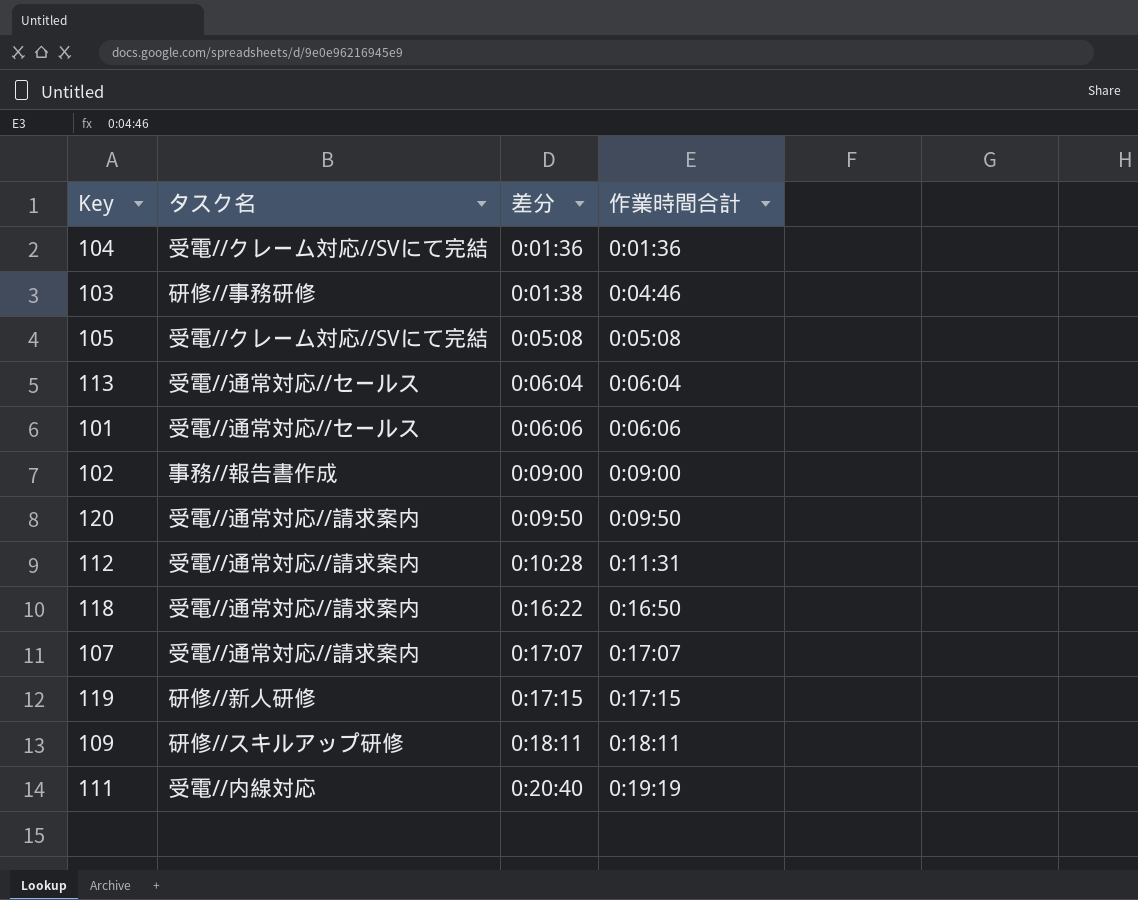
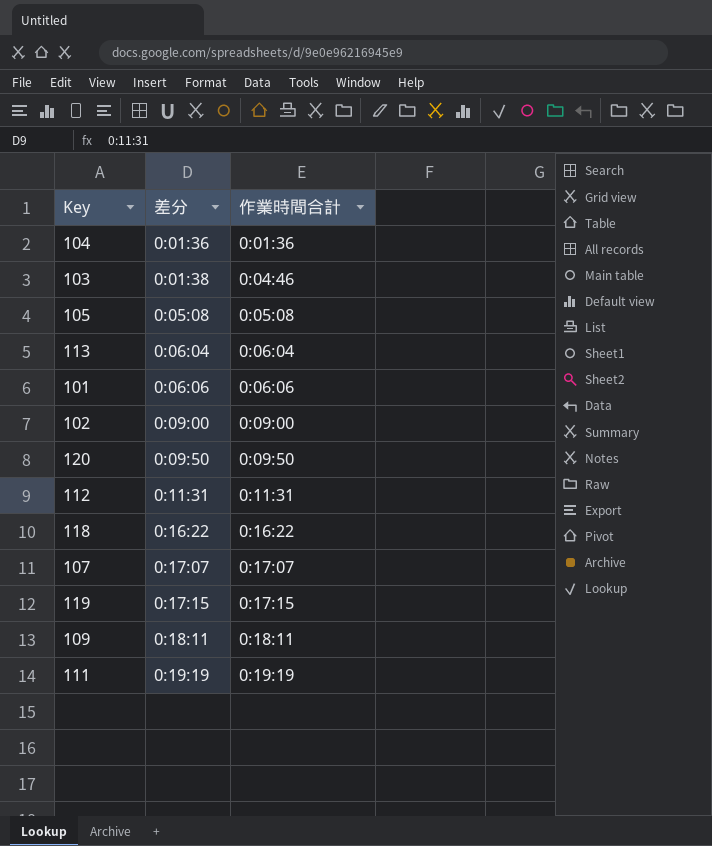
column タスク名 | position: 2 -> none
112 | 差分: 0:10:28 -> 0:11:31
118 | 作業時間合計: 0:16:50 -> 0:16:22
111 | 差分: 0:20:40 -> 0:19:19

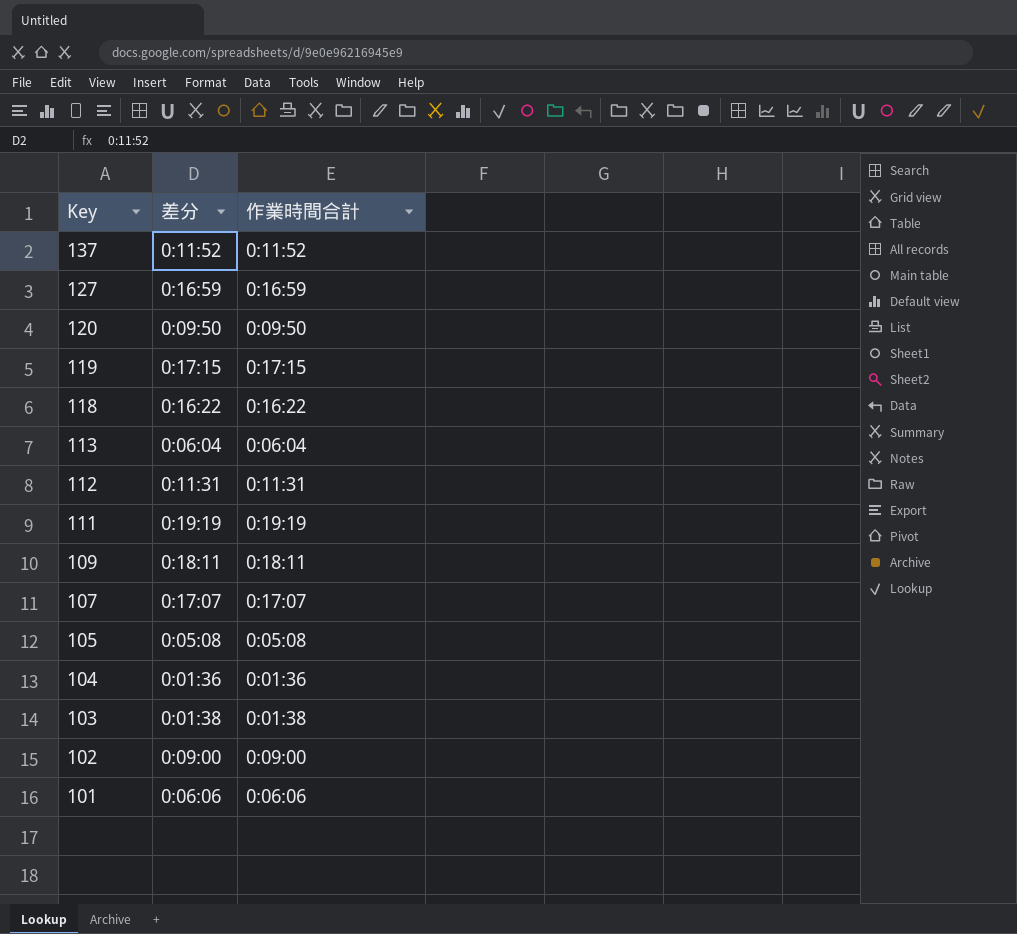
row order: 差分 ascending -> Key descending
row 137: none -> 0:11:52 | 0:11:52
row 127: none -> 0:16:59 | 0:16:59
103 | 作業時間合計: 0:04:46 -> 0:01:38

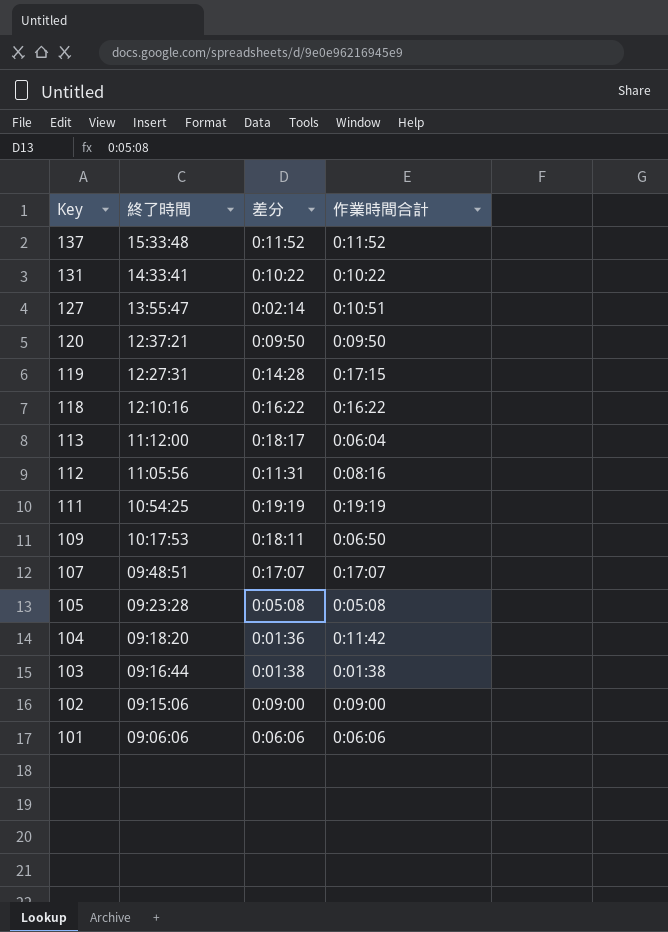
column 終了時間 | position: none -> 2
row 131: none -> 14:33:41 | 0:10:22 | 0:10:22
127 | 差分: 0:16:59 -> 0:02:14
127 | 作業時間合計: 0:16:59 -> 0:10:51
119 | 差分: 0:17:15 -> 0:14:28
113 | 差分: 0:06:04 -> 0:18:17
112 | 作業時間合計: 0:11:31 -> 0:08:16
109 | 作業時間合計: 0:18:11 -> 0:06:50
104 | 作業時間合計: 0:01:36 -> 0:11:42

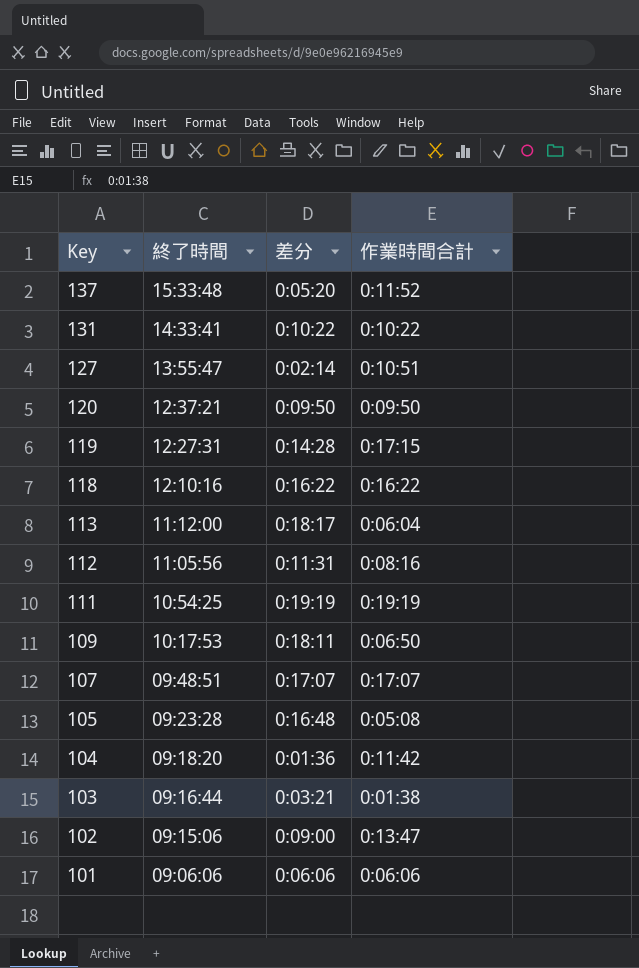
137 | 差分: 0:11:52 -> 0:05:20
105 | 差分: 0:05:08 -> 0:16:48
103 | 差分: 0:01:38 -> 0:03:21
102 | 作業時間合計: 0:09:00 -> 0:13:47

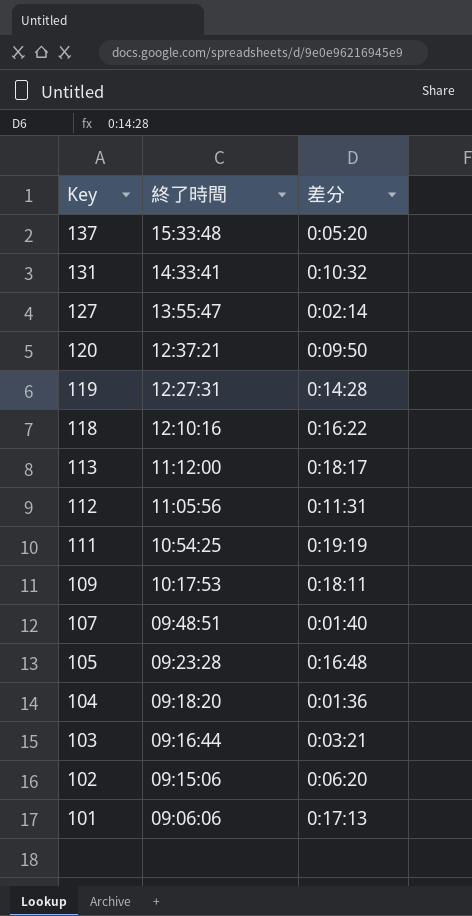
column 作業時間合計 | position: 4 -> none
131 | 差分: 0:10:22 -> 0:10:32
107 | 差分: 0:17:07 -> 0:01:40
102 | 差分: 0:09:00 -> 0:06:20
101 | 差分: 0:06:06 -> 0:17:13

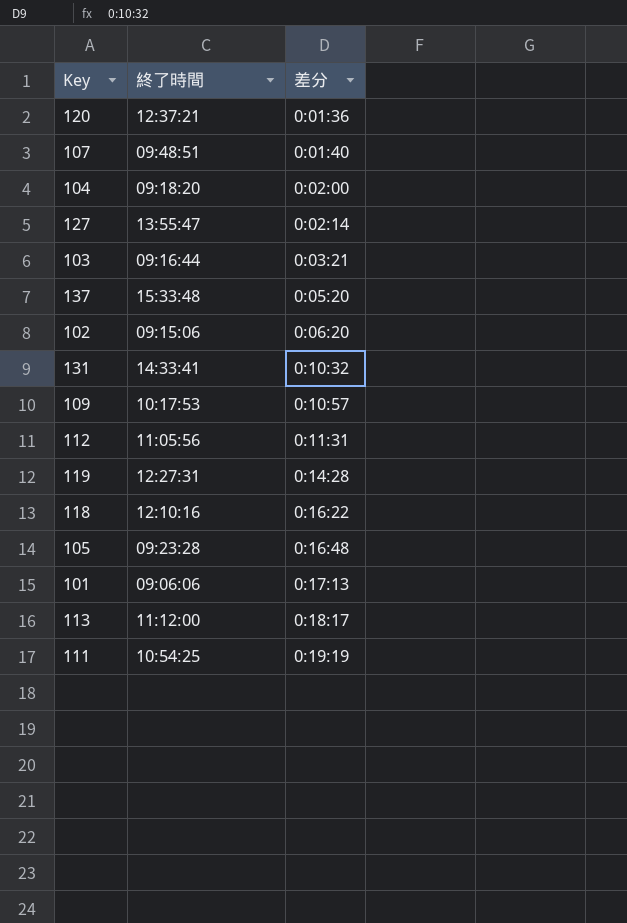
row order: Key descending -> 差分 ascending
120 | 差分: 0:09:50 -> 0:01:36
104 | 差分: 0:01:36 -> 0:02:00
109 | 差分: 0:18:11 -> 0:10:57

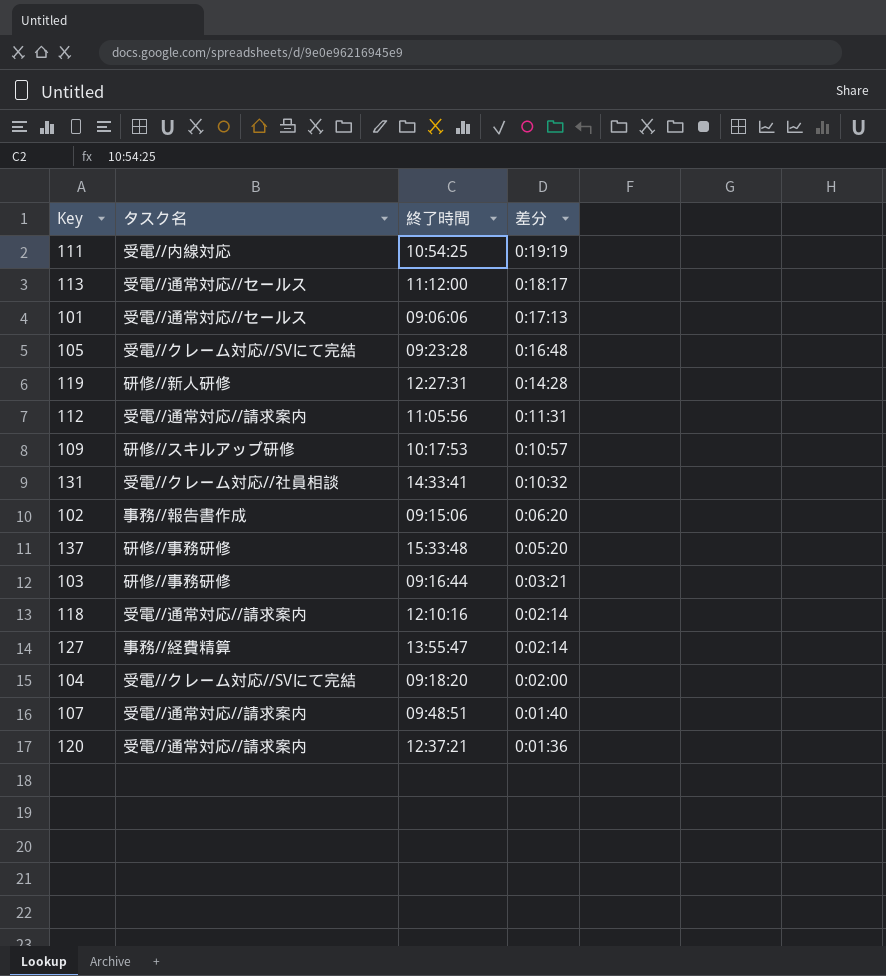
row order: 差分 ascending -> 差分 descending
column タスク名 | position: none -> 2
118 | 差分: 0:16:22 -> 0:02:14

